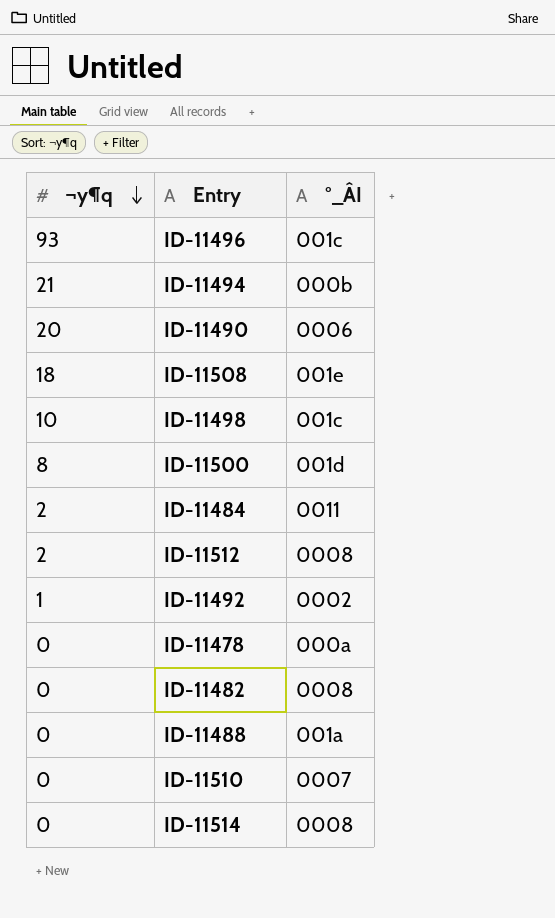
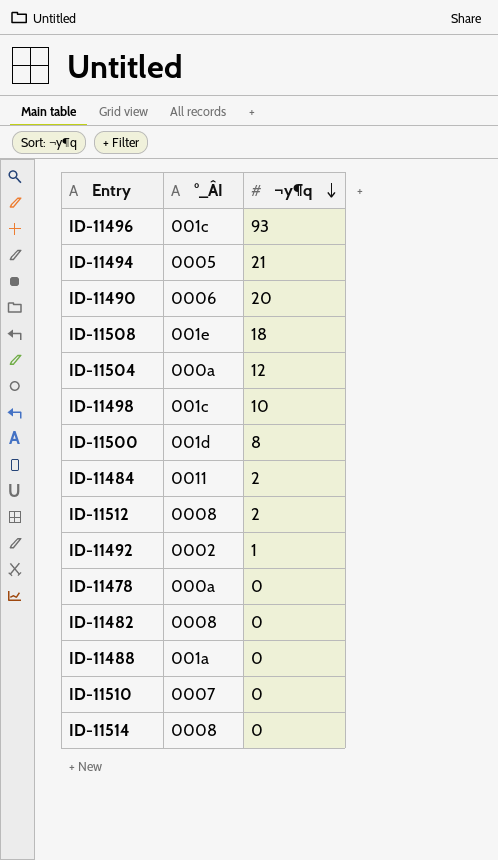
column ¬y¶q | position: 1 -> 3
ID-11494 | °_ÂI: 000b -> 0005
row ID-11504: none -> 000a | 12

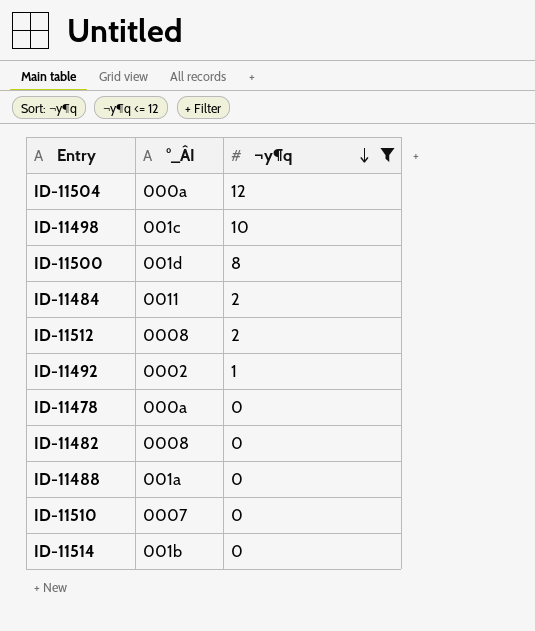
filter: none -> ¬y¶q <= 12
ID-11514 | °_ÂI: 0008 -> 001b

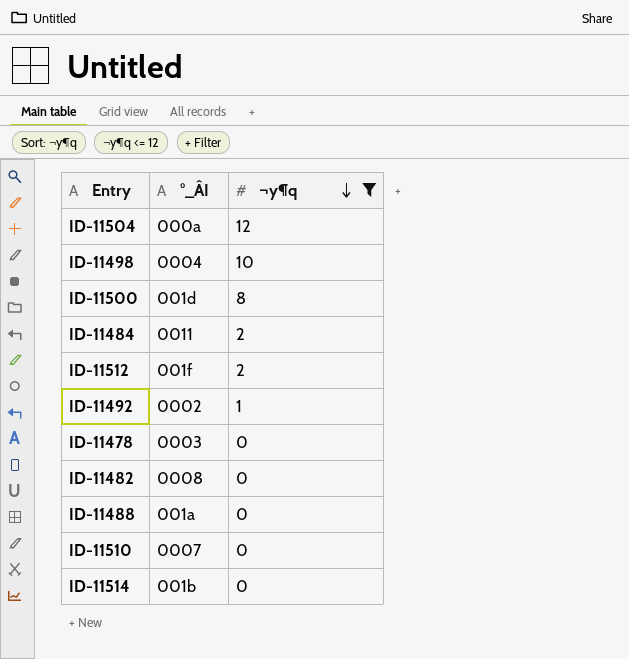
ID-11498 | °_ÂI: 001c -> 0004
ID-11512 | °_ÂI: 0008 -> 001f
ID-11478 | °_ÂI: 000a -> 0003

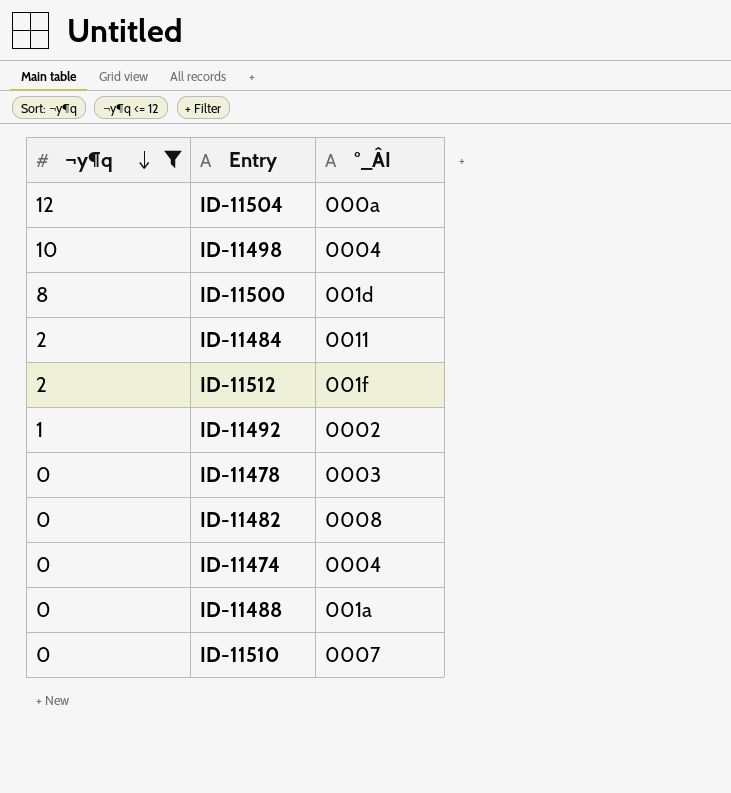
column ¬y¶q | position: 3 -> 1
row ID-11514: 001b | 0 -> none
row ID-11474: none -> 0 | 0004

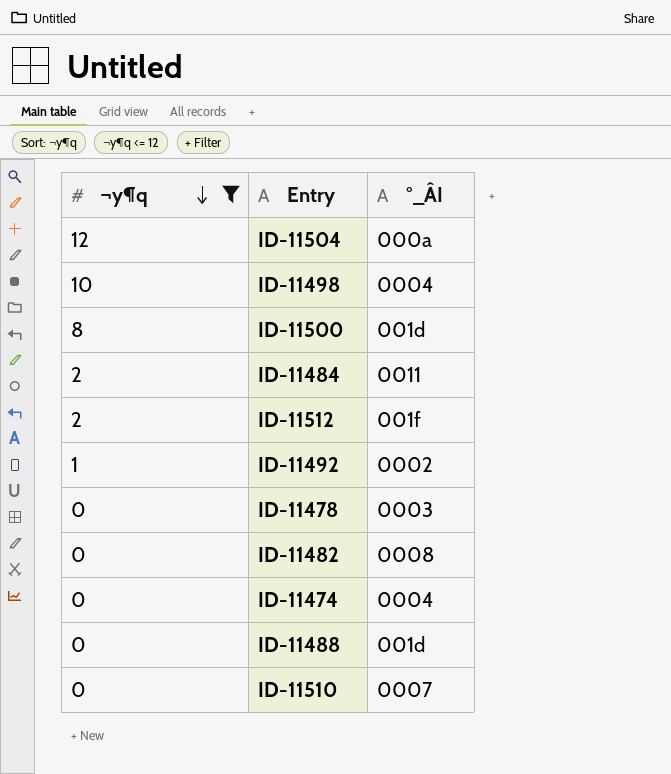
ID-11488 | °_ÂI: 001a -> 001d

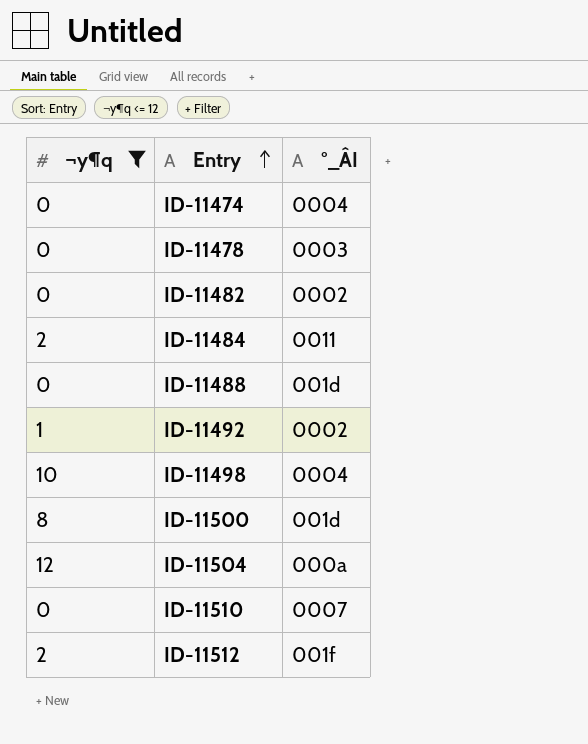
row order: ¬y¶q descending -> Entry ascending
ID-11482 | °_ÂI: 0008 -> 0002

